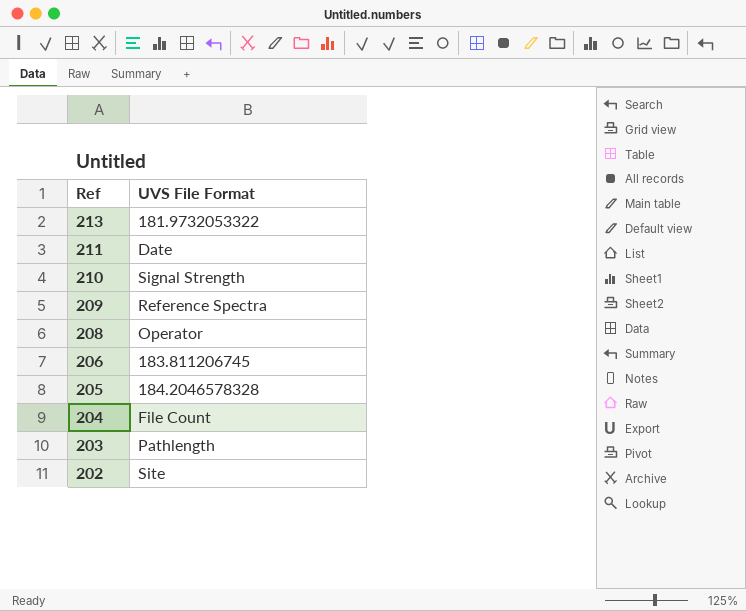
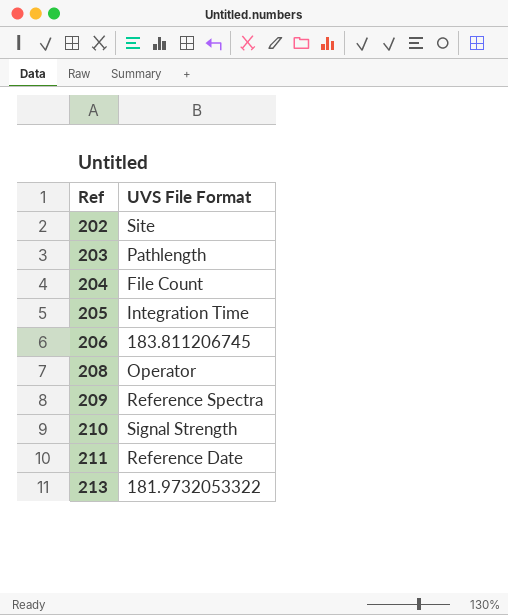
row order: Ref descending -> Ref ascending
205 | UVS File Format: 184.2046578328 -> Integration Time
211 | UVS File Format: Date -> Reference Date

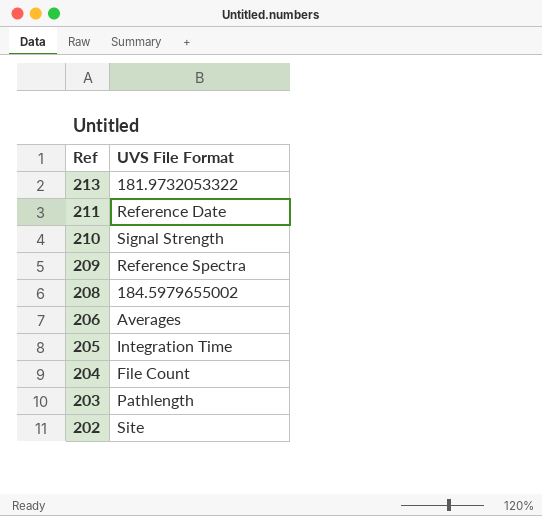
row order: Ref ascending -> Ref descending
208 | UVS File Format: Operator -> 184.5979655002
206 | UVS File Format: 183.811206745 -> Averages

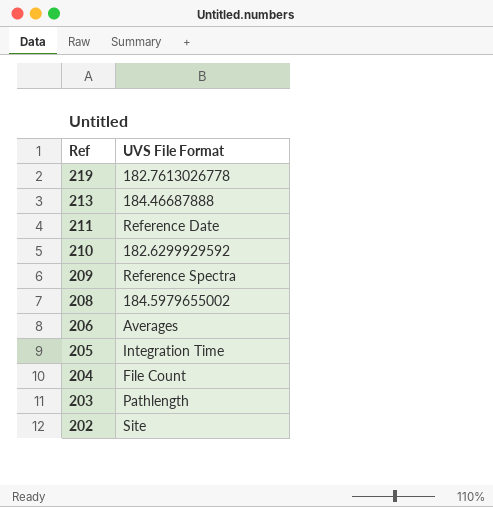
row 219: none -> 182.7613026778
213 | UVS File Format: 181.9732053322 -> 184.46687888
210 | UVS File Format: Signal Strength -> 182.6299929592

